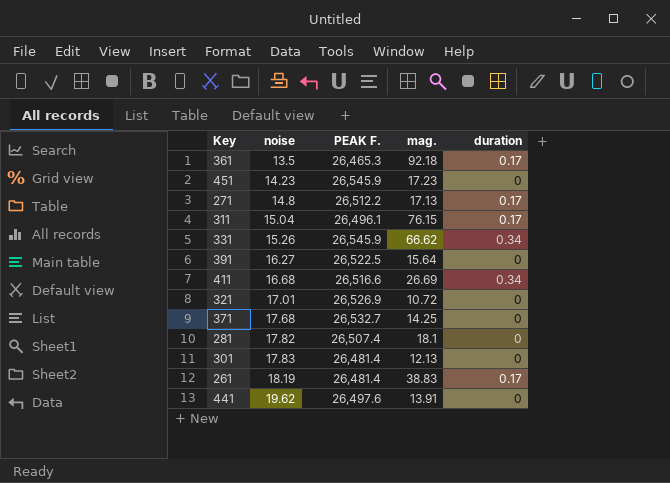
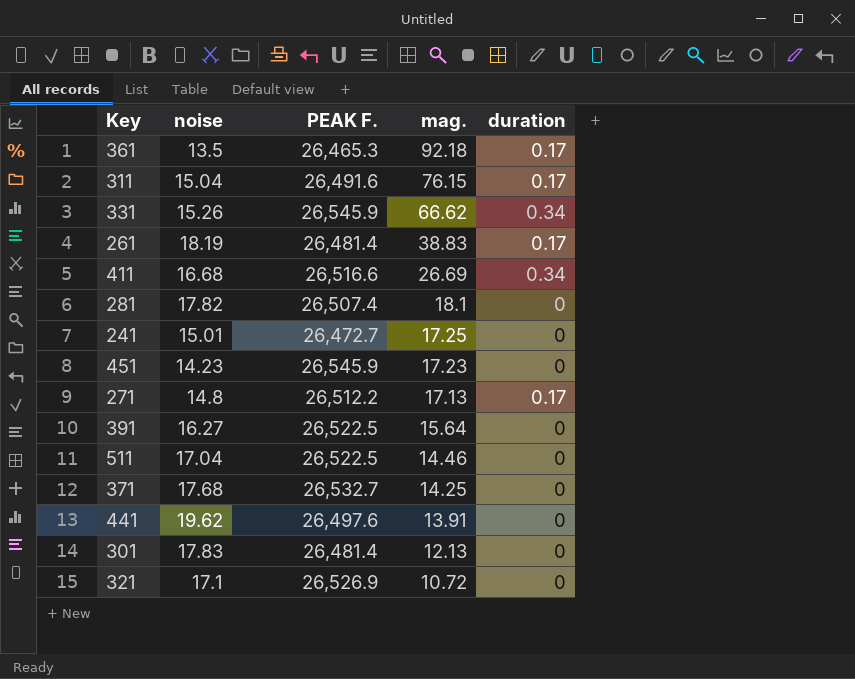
row order: noise ascending -> mag. descending
311 | PEAK F.: 26,496.1 -> 26,491.6
row 241: none -> 15.01 | 26,472.7 | 17.25 | 0
row 511: none -> 17.04 | 26,522.5 | 14.46 | 0
321 | noise: 17.01 -> 17.1

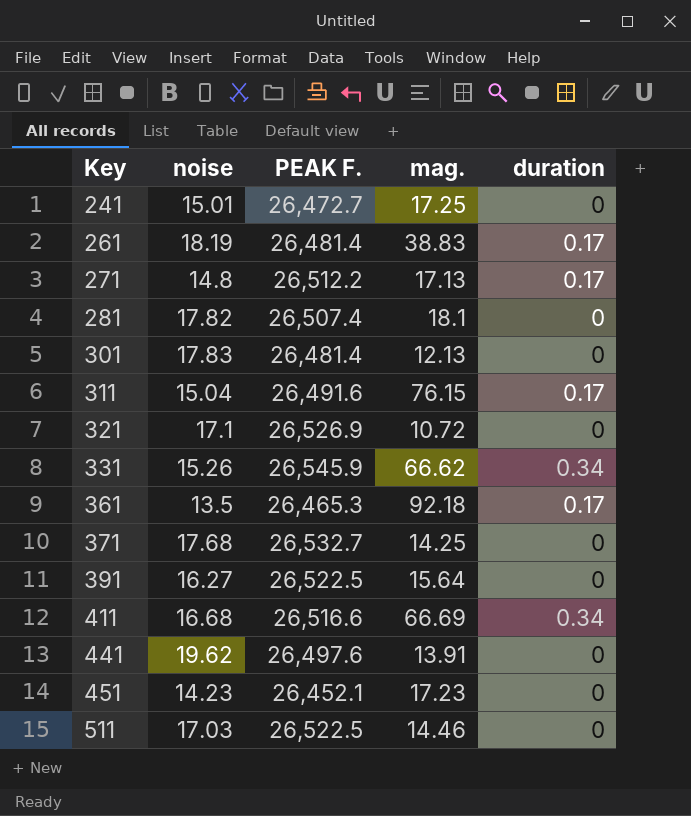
row order: mag. descending -> Key ascending
411 | mag.: 26.69 -> 66.69
451 | PEAK F.: 26,545.9 -> 26,452.1
511 | noise: 17.04 -> 17.03

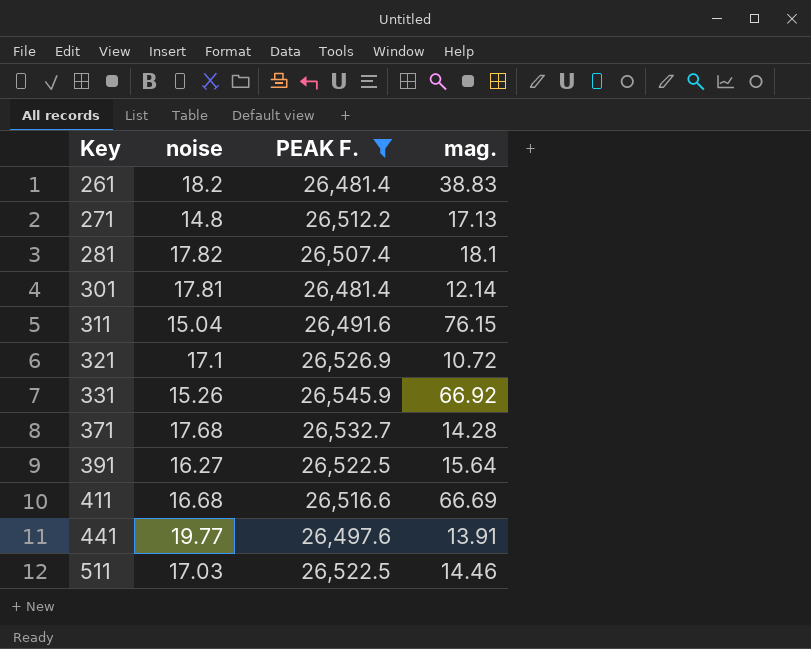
filter: none -> PEAK F. >= 26,481.4
column duration | position: 5 -> none
261 | noise: 18.19 -> 18.2
301 | noise: 17.83 -> 17.81
301 | mag.: 12.13 -> 12.14
331 | mag.: 66.62 -> 66.92
371 | mag.: 14.25 -> 14.28
441 | noise: 19.62 -> 19.77

